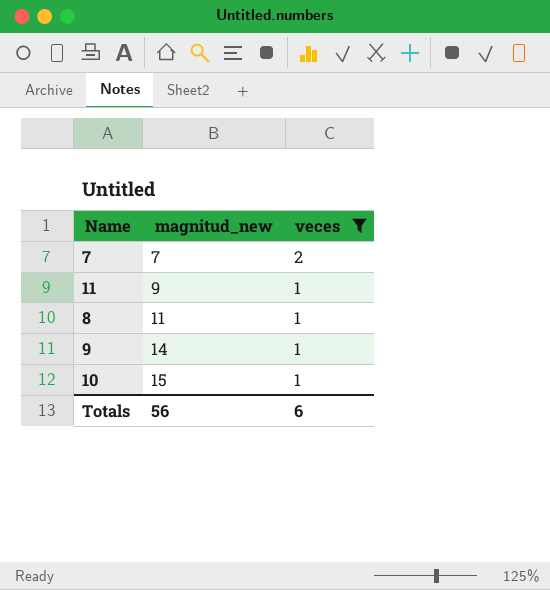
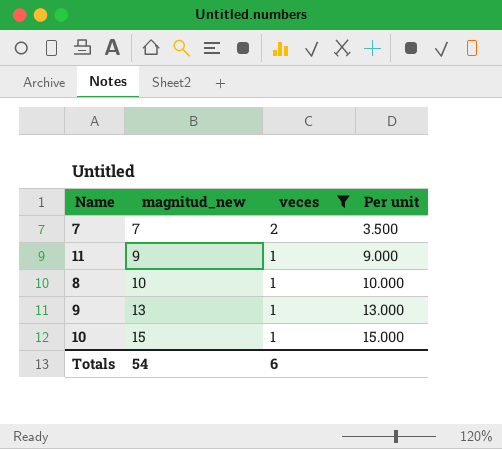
column Per unit | formula: none -> [magnitud_new] / [veces]
8 | magnitud_new: 11 -> 10
9 | magnitud_new: 14 -> 13
Totals | magnitud_new: 56 -> 54

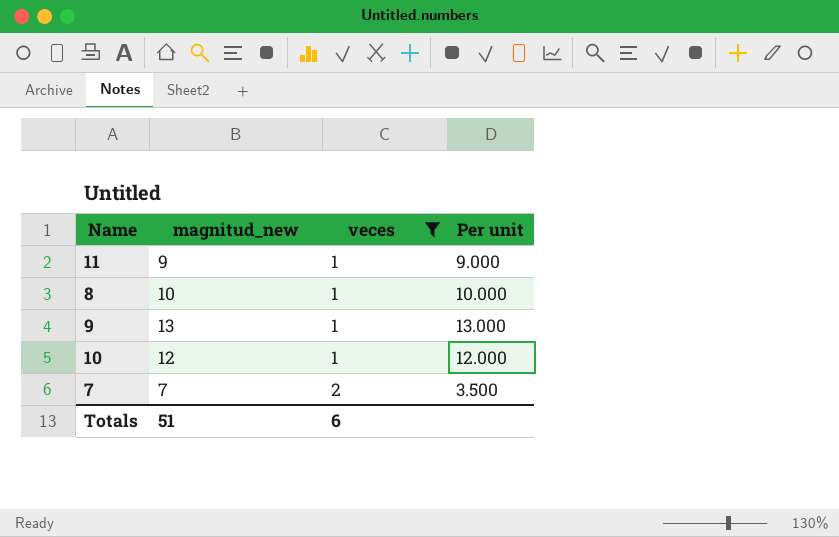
row order: magnitud_new ascending -> veces ascending
10 | magnitud_new: 15 -> 12
10 | Per unit: 15.000 -> 12.000
Totals | magnitud_new: 54 -> 51

